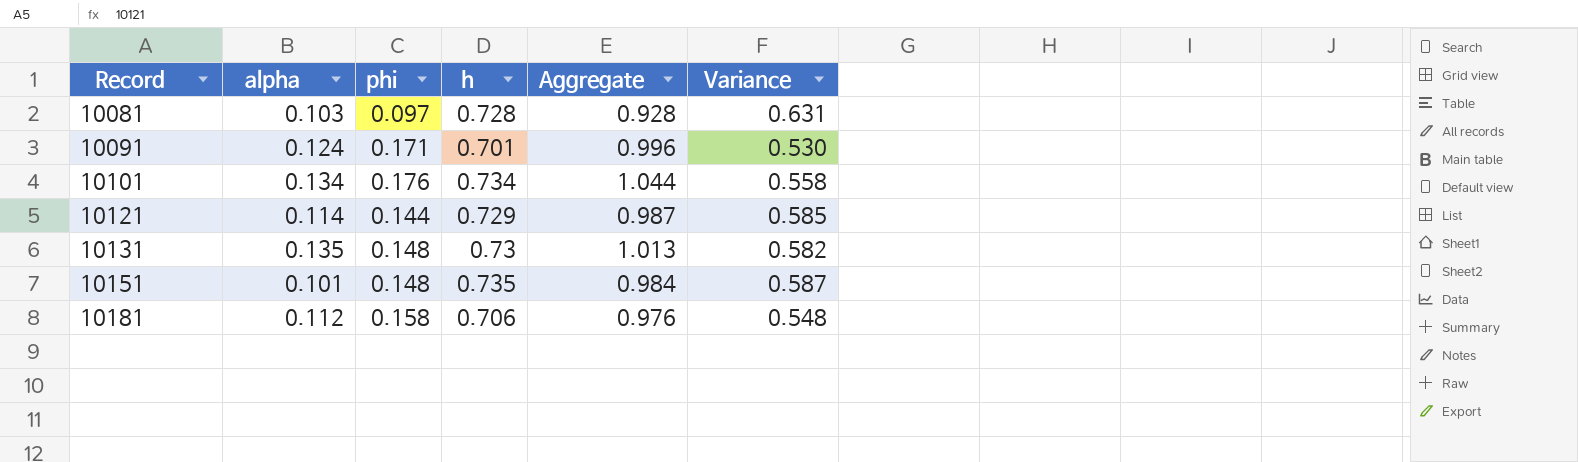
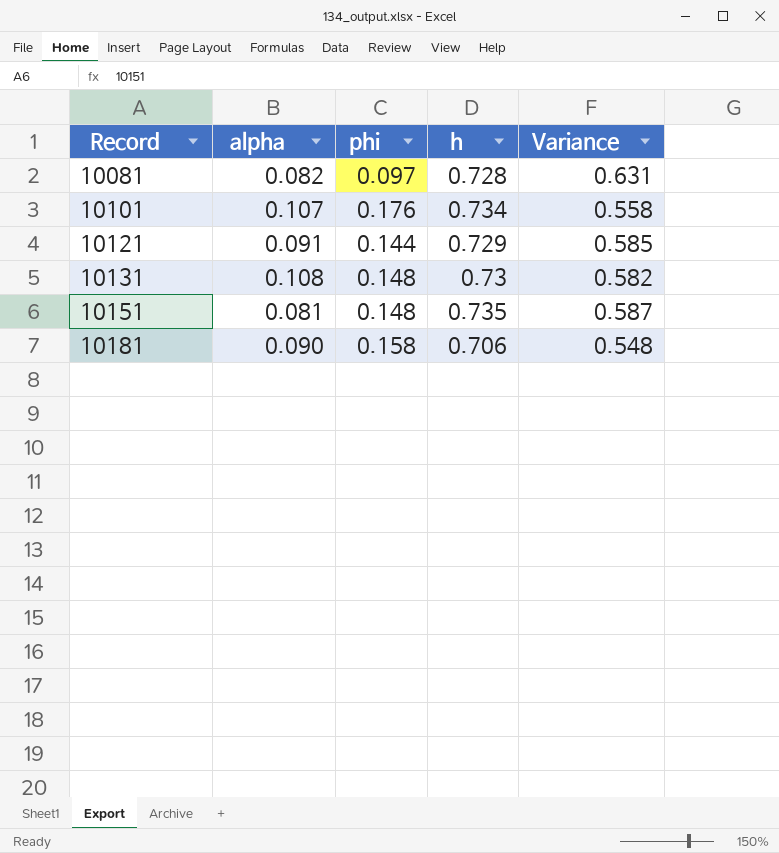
column Aggregate | formula: [alpha] + [phi] + [h] -> none
row 10091: 0.124 | 0.171 | 0.701 | 0.996 | 0.530 -> none
10081 | alpha: 0.103 -> 0.082
10101 | alpha: 0.134 -> 0.107
10121 | alpha: 0.114 -> 0.091
10131 | alpha: 0.135 -> 0.108
10151 | alpha: 0.101 -> 0.081
10181 | alpha: 0.112 -> 0.090

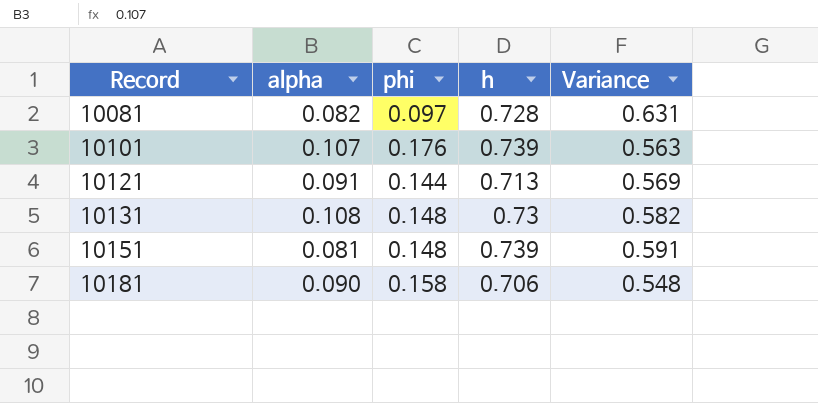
10101 | h: 0.734 -> 0.739
10101 | Variance: 0.558 -> 0.563
10121 | h: 0.729 -> 0.713
10121 | Variance: 0.585 -> 0.569
10151 | h: 0.735 -> 0.739
10151 | Variance: 0.587 -> 0.591

